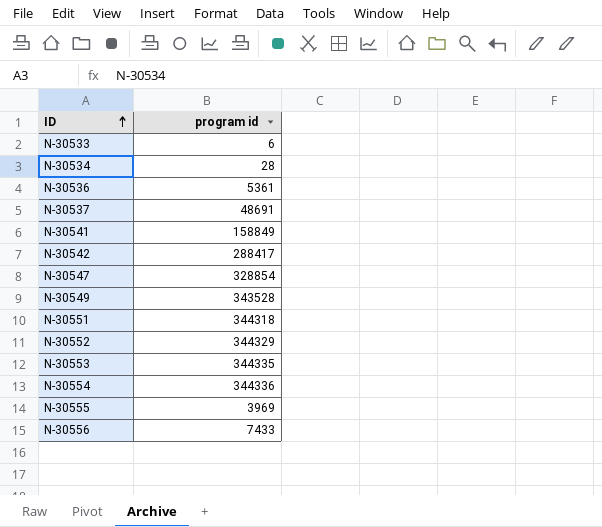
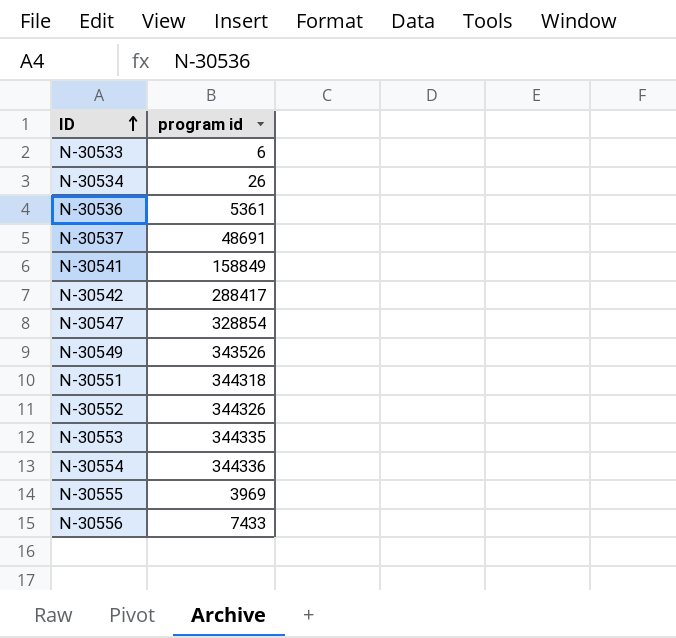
N-30534 | program id: 28 -> 26
N-30549 | program id: 343528 -> 343526
N-30552 | program id: 344329 -> 344326

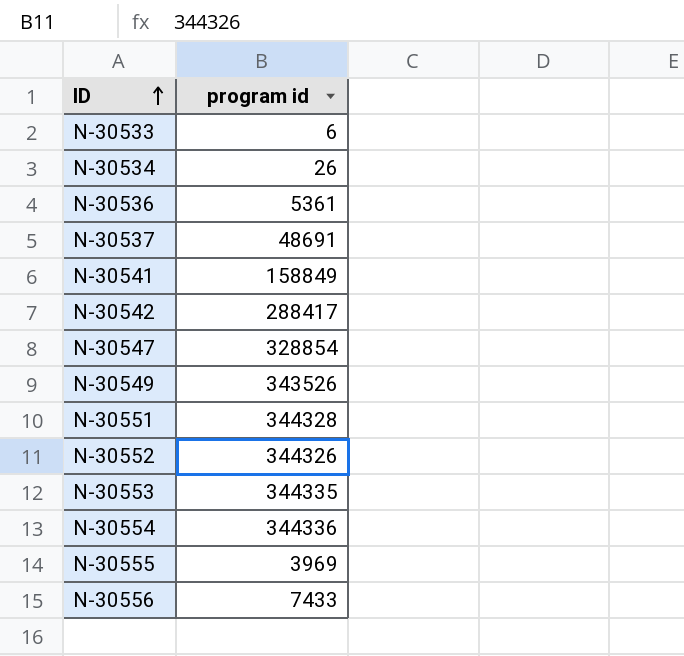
N-30551 | program id: 344318 -> 344328

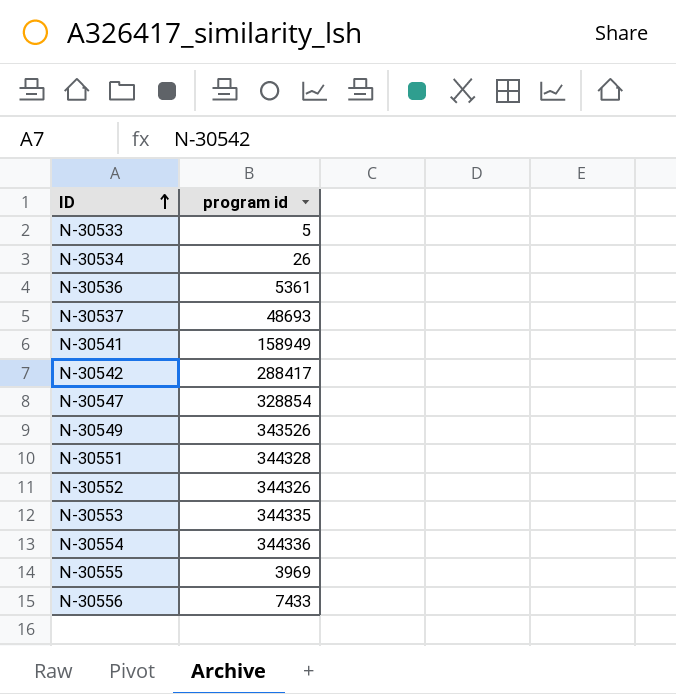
N-30533 | program id: 6 -> 5
N-30537 | program id: 48691 -> 48693
N-30541 | program id: 158849 -> 158949

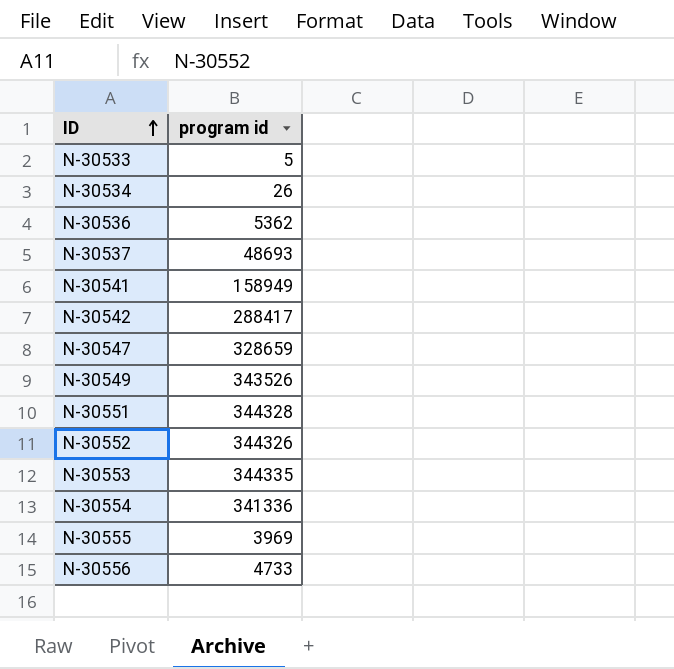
N-30536 | program id: 5361 -> 5362
N-30547 | program id: 328854 -> 328659
N-30554 | program id: 344336 -> 341336
N-30556 | program id: 7433 -> 4733

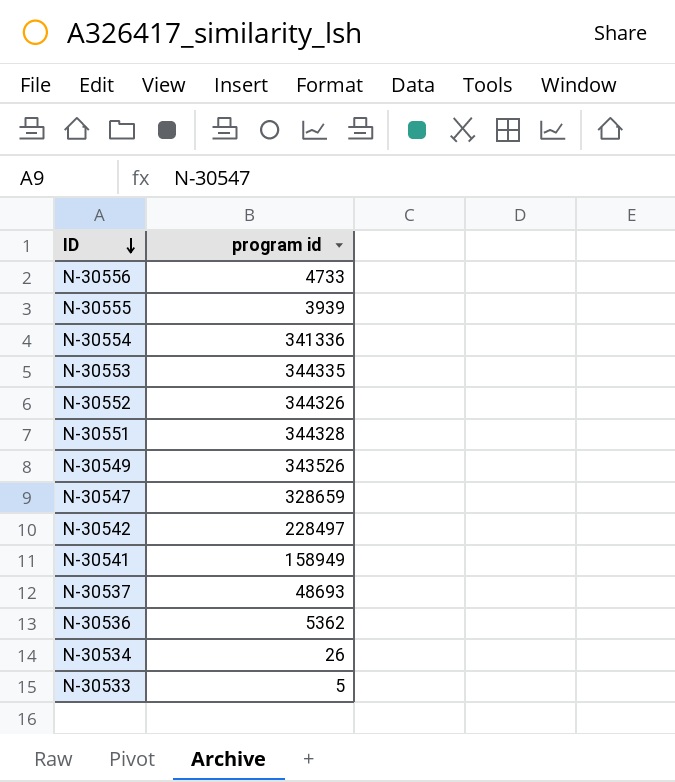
row order: ID ascending -> ID descending
N-30555 | program id: 3969 -> 3939
N-30542 | program id: 288417 -> 228497

